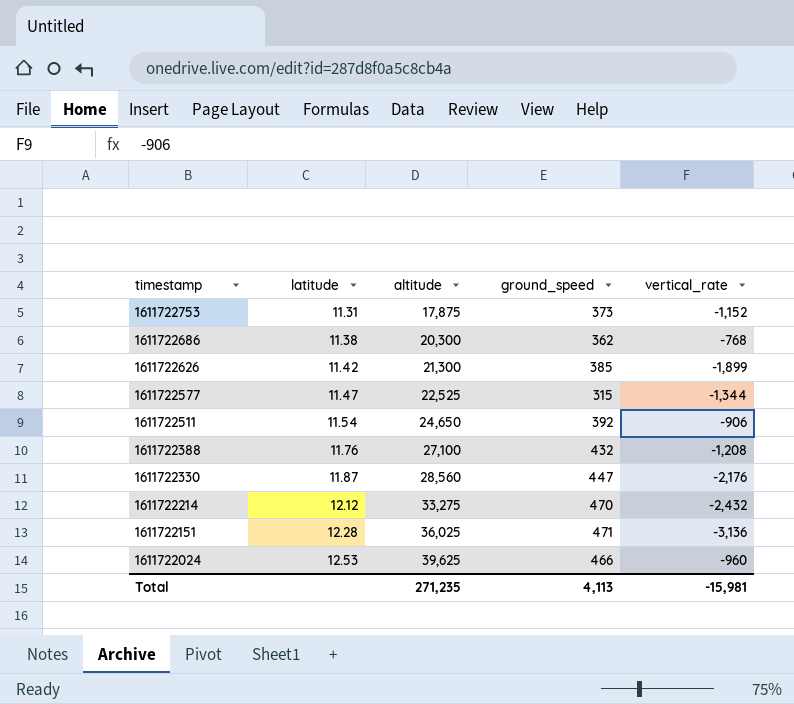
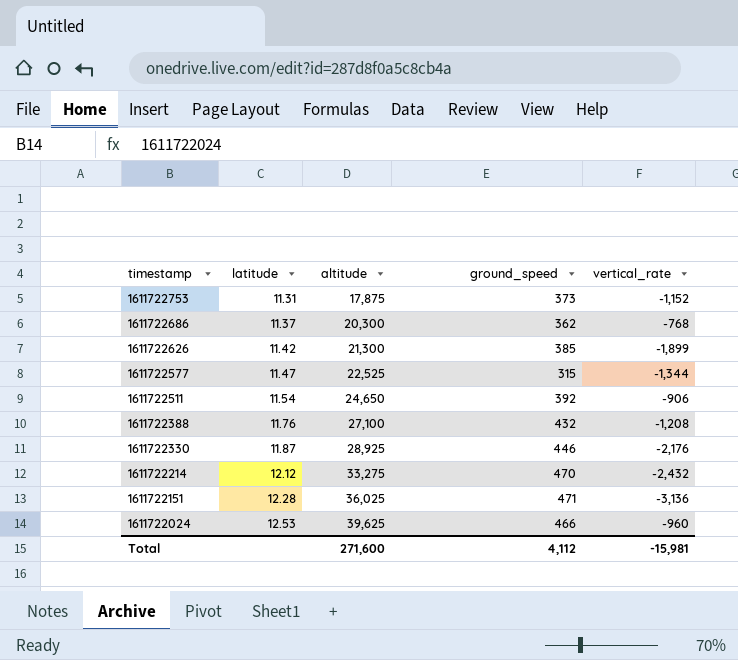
1611722686 | latitude: 11.38 -> 11.37
1611722330 | altitude: 28,560 -> 28,925
1611722330 | ground_speed: 447 -> 446
Total | altitude: 271,235 -> 271,600
Total | ground_speed: 4,113 -> 4,112

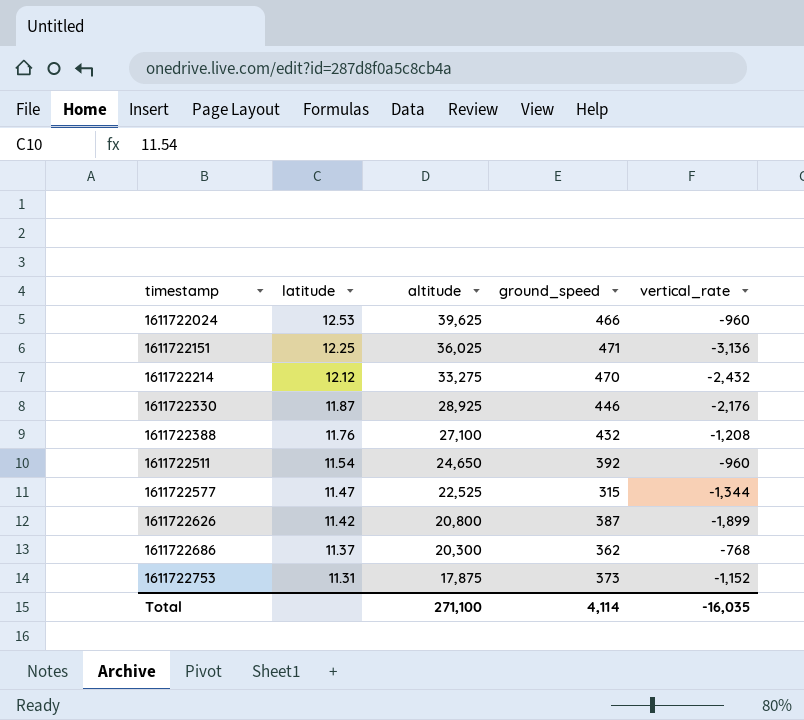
row order: timestamp descending -> timestamp ascending
1611722151 | latitude: 12.28 -> 12.25
1611722511 | vertical_rate: -906 -> -960
1611722626 | altitude: 21,300 -> 20,800
1611722626 | ground_speed: 385 -> 387
Total | altitude: 271,600 -> 271,100
Total | ground_speed: 4,112 -> 4,114
Total | vertical_rate: -15,981 -> -16,035

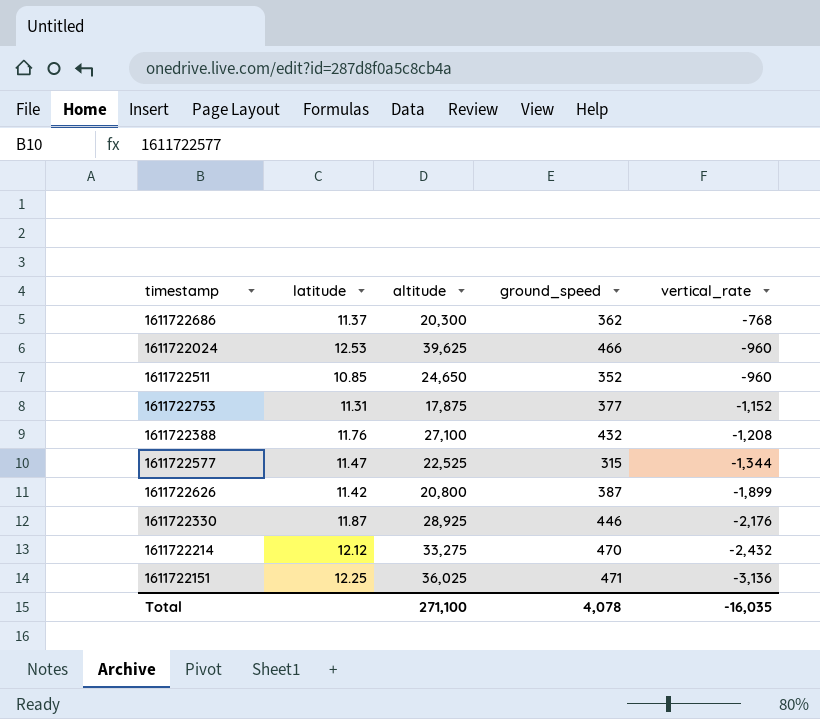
row order: timestamp ascending -> vertical_rate descending
1611722511 | latitude: 11.54 -> 10.85
1611722511 | ground_speed: 392 -> 352
1611722753 | ground_speed: 373 -> 377
Total | ground_speed: 4,114 -> 4,078

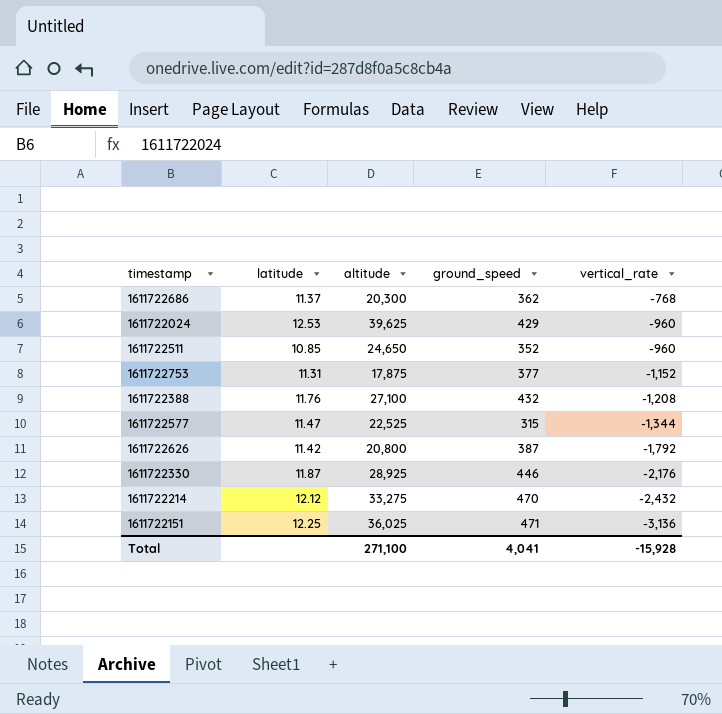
1611722024 | ground_speed: 466 -> 429
1611722626 | vertical_rate: -1,899 -> -1,792
Total | ground_speed: 4,078 -> 4,041
Total | vertical_rate: -16,035 -> -15,928

